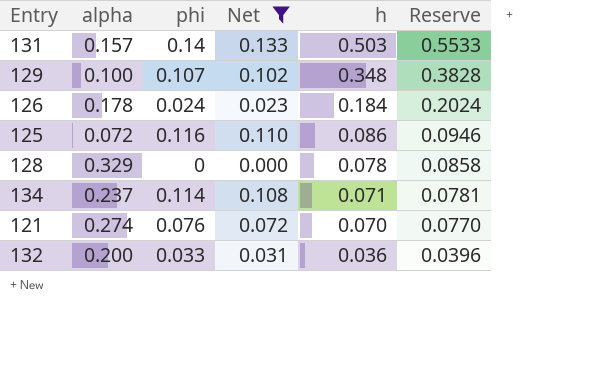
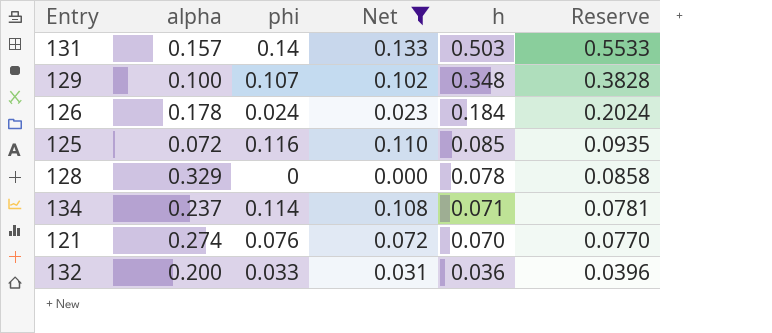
125 | h: 0.086 -> 0.085
125 | Reserve: 0.0946 -> 0.0935

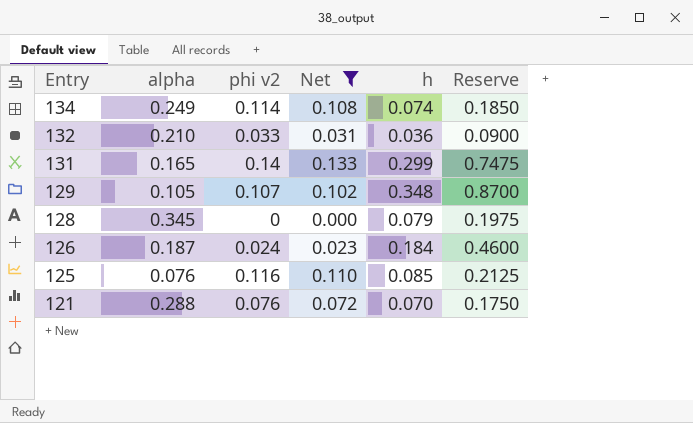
row order: h descending -> Entry descending
column name: phi -> phi v2
column Reserve | formula: [h] * 1.1 -> [h] * 2.5
134 | alpha: 0.237 -> 0.249
134 | h: 0.071 -> 0.074
132 | alpha: 0.200 -> 0.210
131 | alpha: 0.157 -> 0.165
131 | h: 0.503 -> 0.299
129 | alpha: 0.100 -> 0.105
128 | alpha: 0.329 -> 0.345
128 | h: 0.078 -> 0.079
126 | alpha: 0.178 -> 0.187
125 | alpha: 0.072 -> 0.076
121 | alpha: 0.274 -> 0.288

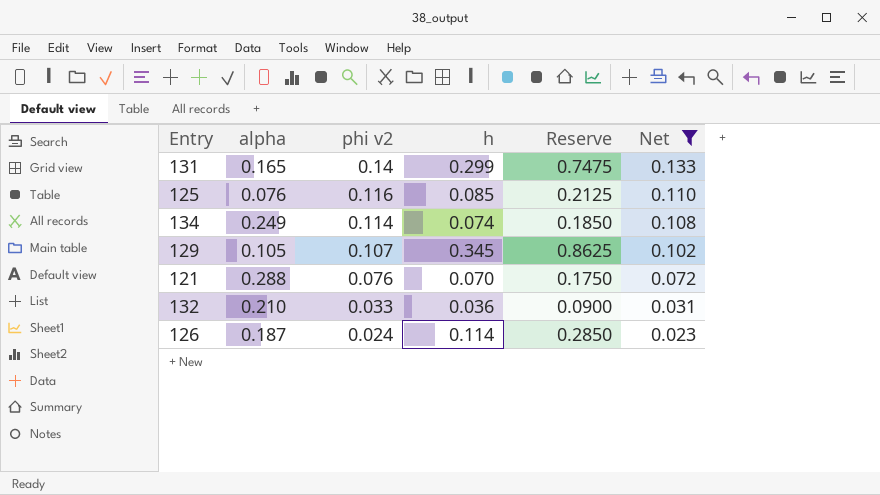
row order: Entry descending -> phi v2 descending
column Net | position: 4 -> 6
row 128: 0.345 | 0 | 0.000 | 0.079 | 0.1975 -> none
129 | h: 0.348 -> 0.345
129 | Reserve: 0.8700 -> 0.8625
126 | h: 0.184 -> 0.114
126 | Reserve: 0.4600 -> 0.2850

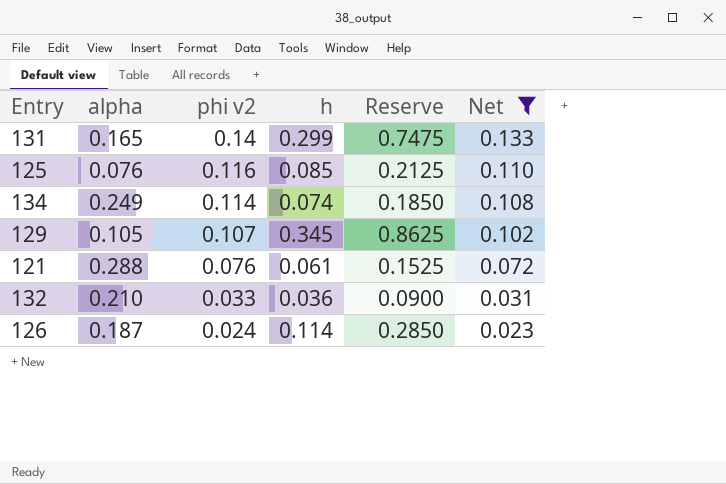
121 | h: 0.070 -> 0.061
121 | Reserve: 0.1750 -> 0.1525

